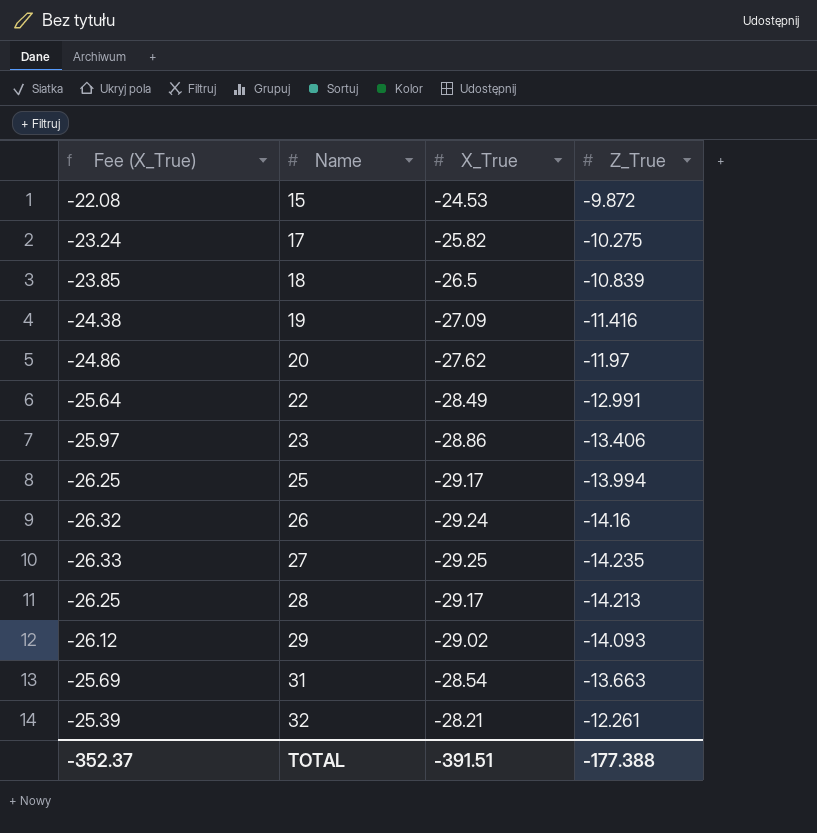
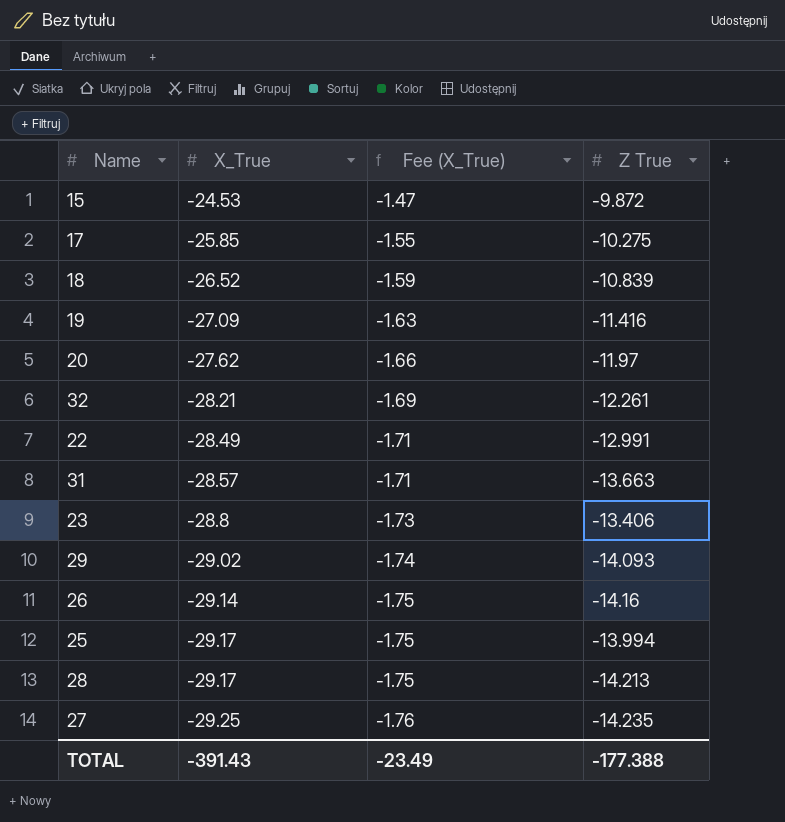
row order: Name ascending -> X_True descending
column Fee (X_True) | formula: [X_True] * 0.9 -> [X_True] * 0.06
column Fee (X_True) | position: 1 -> 3
column name: Z_True -> Z True
17 | X_True: -25.82 -> -25.85
18 | X_True: -26.5 -> -26.52
31 | X_True: -28.54 -> -28.57
23 | X_True: -28.86 -> -28.8
26 | X_True: -29.24 -> -29.14
TOTAL | X_True: -391.51 -> -391.43
TOTAL | Fee (X_True): -352.37 -> -23.49

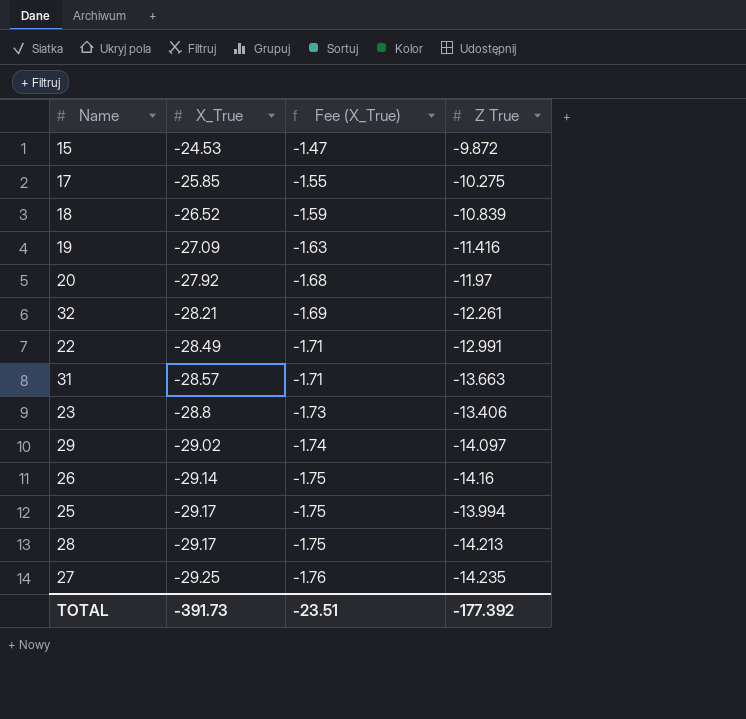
20 | X_True: -27.62 -> -27.92
20 | Fee (X_True): -1.66 -> -1.68
29 | Z True: -14.093 -> -14.097
TOTAL | X_True: -391.43 -> -391.73
TOTAL | Fee (X_True): -23.49 -> -23.51
TOTAL | Z True: -177.388 -> -177.392

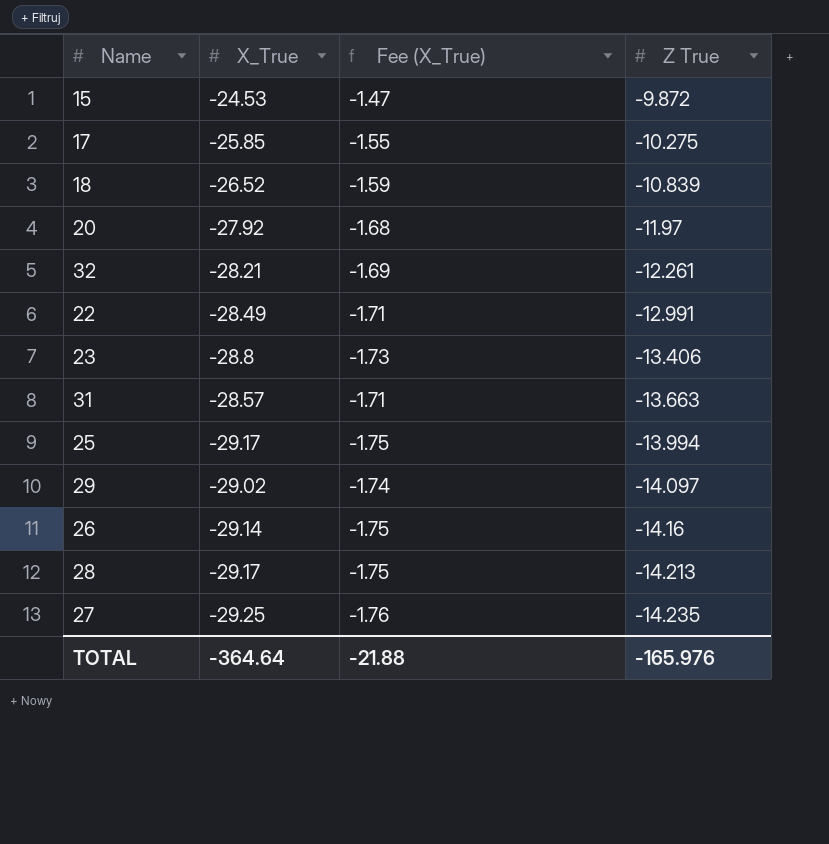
row order: X_True descending -> Z True descending
row 19: -27.09 | -1.63 | -11.416 -> none
TOTAL | X_True: -391.73 -> -364.64
TOTAL | Fee (X_True): -23.51 -> -21.88
TOTAL | Z True: -177.392 -> -165.976

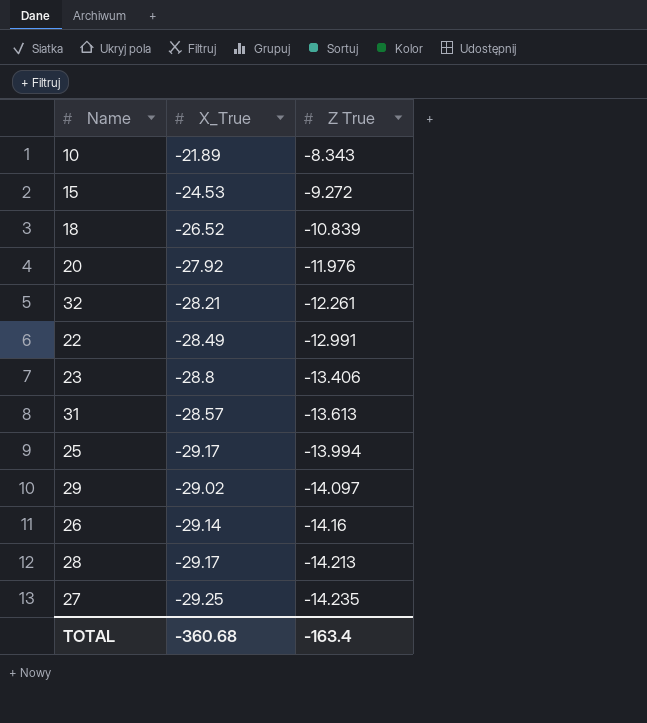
column Fee (X_True) | formula: [X_True] * 0.06 -> none
row 17: -25.85 | -1.55 | -10.275 -> none
row 10: none -> -21.89 | -8.343
15 | Z True: -9.872 -> -9.272
20 | Z True: -11.97 -> -11.976
31 | Z True: -13.663 -> -13.613
TOTAL | X_True: -364.64 -> -360.68
TOTAL | Z True: -165.976 -> -163.4

